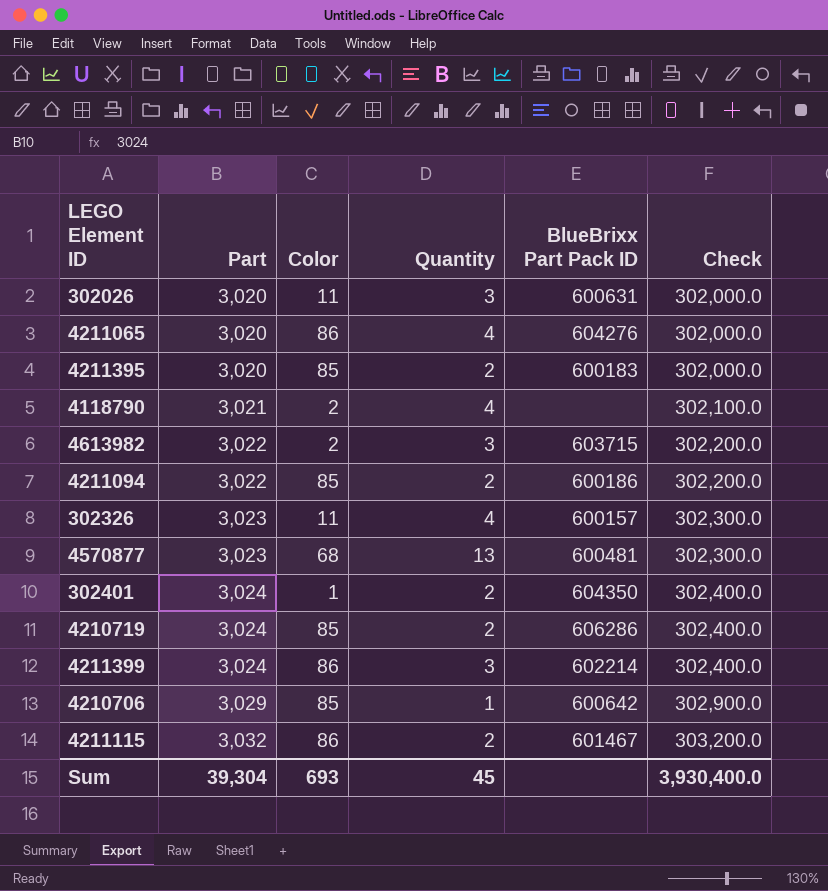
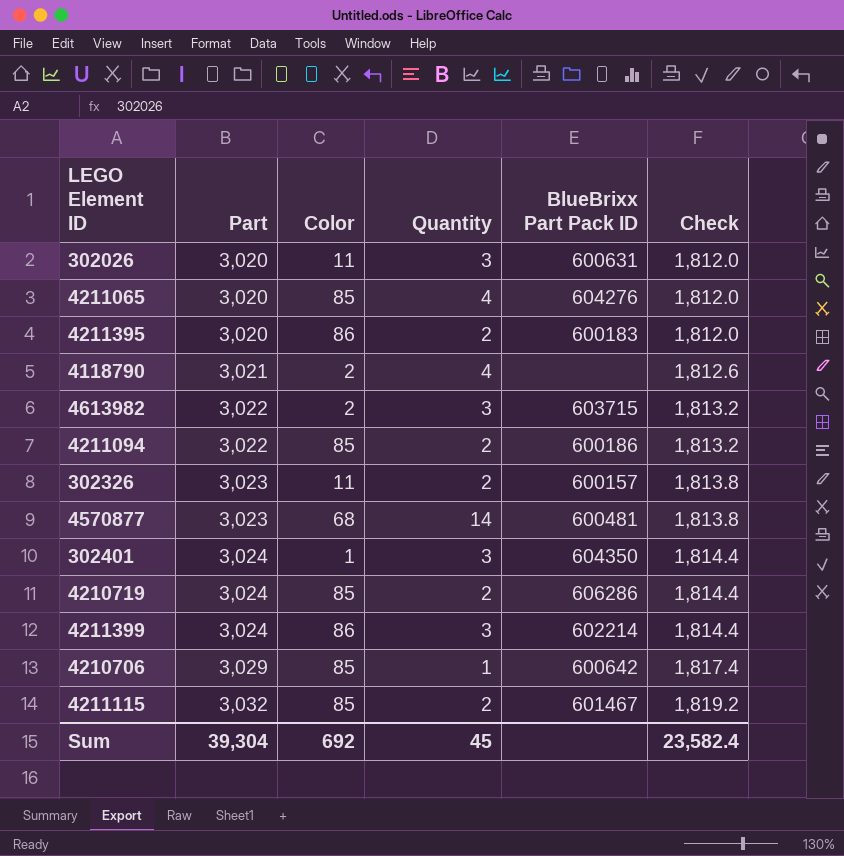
column Check | formula: [Part] * 100 -> [Part] * 0.6
4211065 | Color: 86 -> 85
4211395 | Color: 85 -> 86
302326 | Quantity: 4 -> 2
4570877 | Quantity: 13 -> 14
302401 | Quantity: 2 -> 3
4211115 | Color: 86 -> 85
Sum | Color: 693 -> 692
Sum | Check: 3,930,400.0 -> 23,582.4

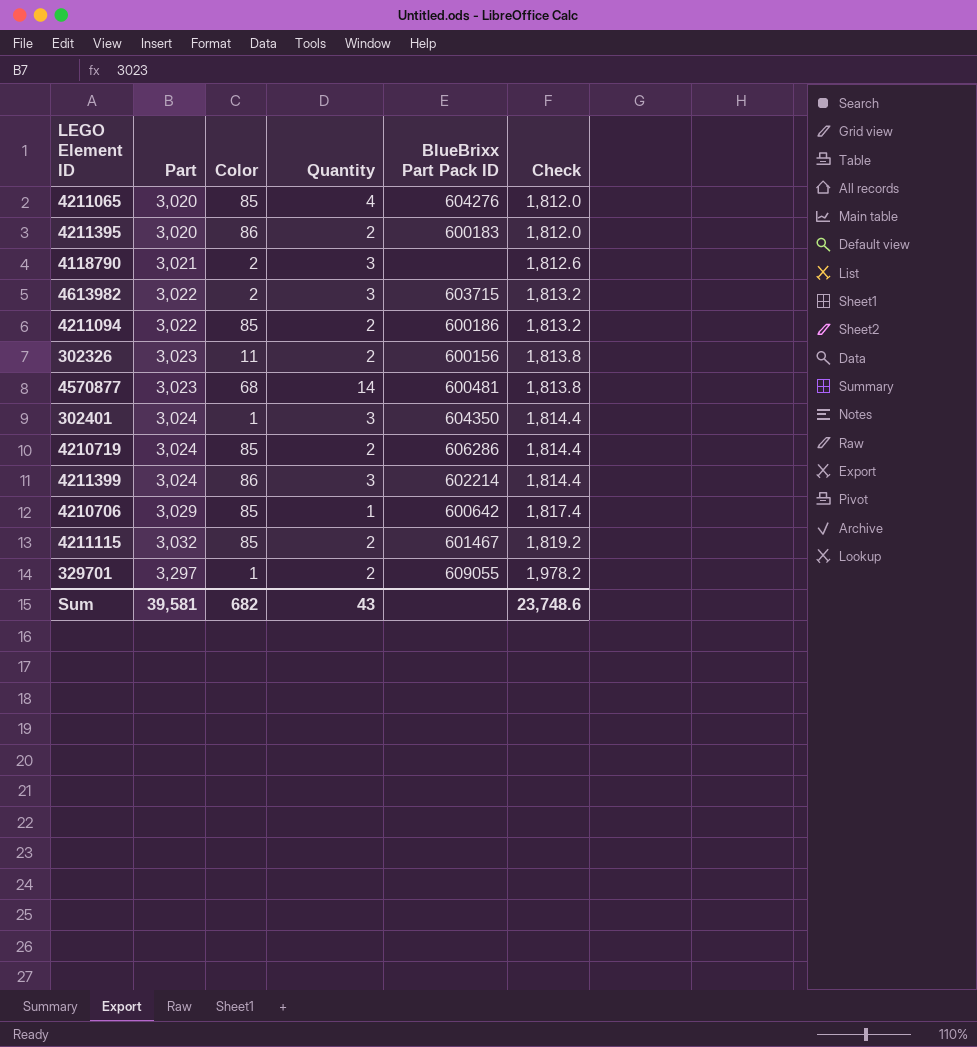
row 302026: 3,020 | 11 | 3 | 600631 | 1,812.0 -> none
4118790 | Quantity: 4 -> 3
302326 | BlueBrixx Part Pack ID: 600157 -> 600156
row 329701: none -> 3,297 | 1 | 2 | 609055 | 1,978.2
Sum | Part: 39,304 -> 39,581
Sum | Color: 692 -> 682
Sum | Quantity: 45 -> 43
Sum | Check: 23,582.4 -> 23,748.6

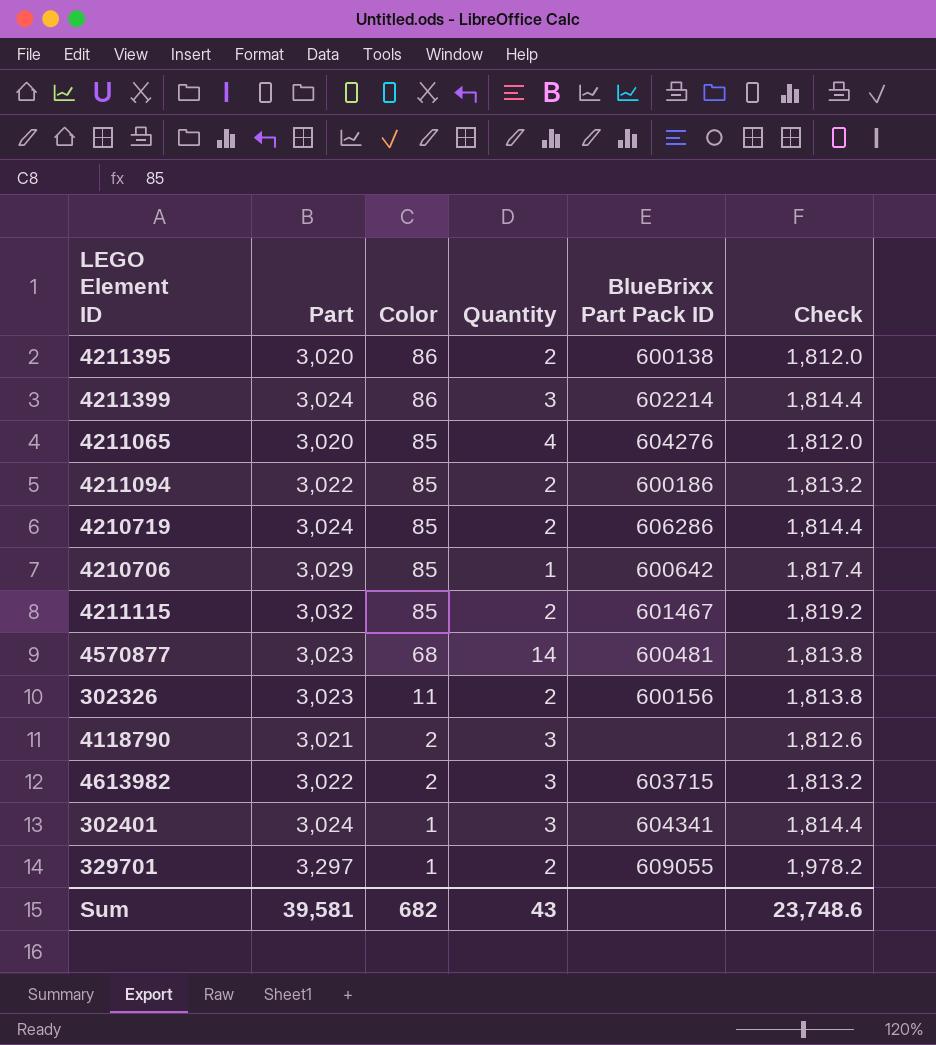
row order: Part ascending -> Color descending
4211395 | BlueBrixx Part Pack ID: 600183 -> 600138
302401 | BlueBrixx Part Pack ID: 604350 -> 604341

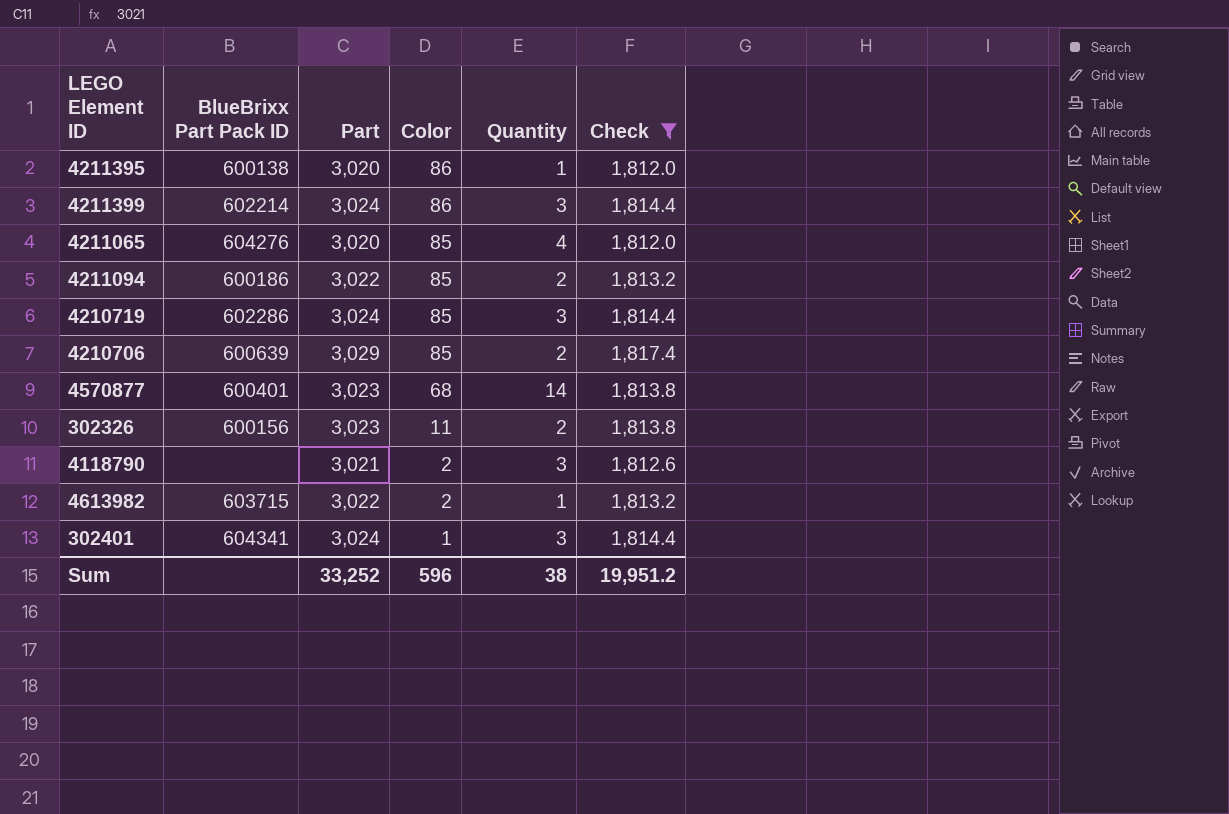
filter: none -> Check <= 1,817.4
column BlueBrixx Part Pack ID | position: 5 -> 2
4211395 | Quantity: 2 -> 1
4210719 | BlueBrixx Part Pack ID: 606286 -> 602286
4210719 | Quantity: 2 -> 3
4210706 | BlueBrixx Part Pack ID: 600642 -> 600639
4210706 | Quantity: 1 -> 2
4570877 | BlueBrixx Part Pack ID: 600481 -> 600401
4613982 | Quantity: 3 -> 1
Sum | Part: 39,581 -> 33,252
Sum | Color: 682 -> 596
Sum | Quantity: 43 -> 38
Sum | Check: 23,748.6 -> 19,951.2

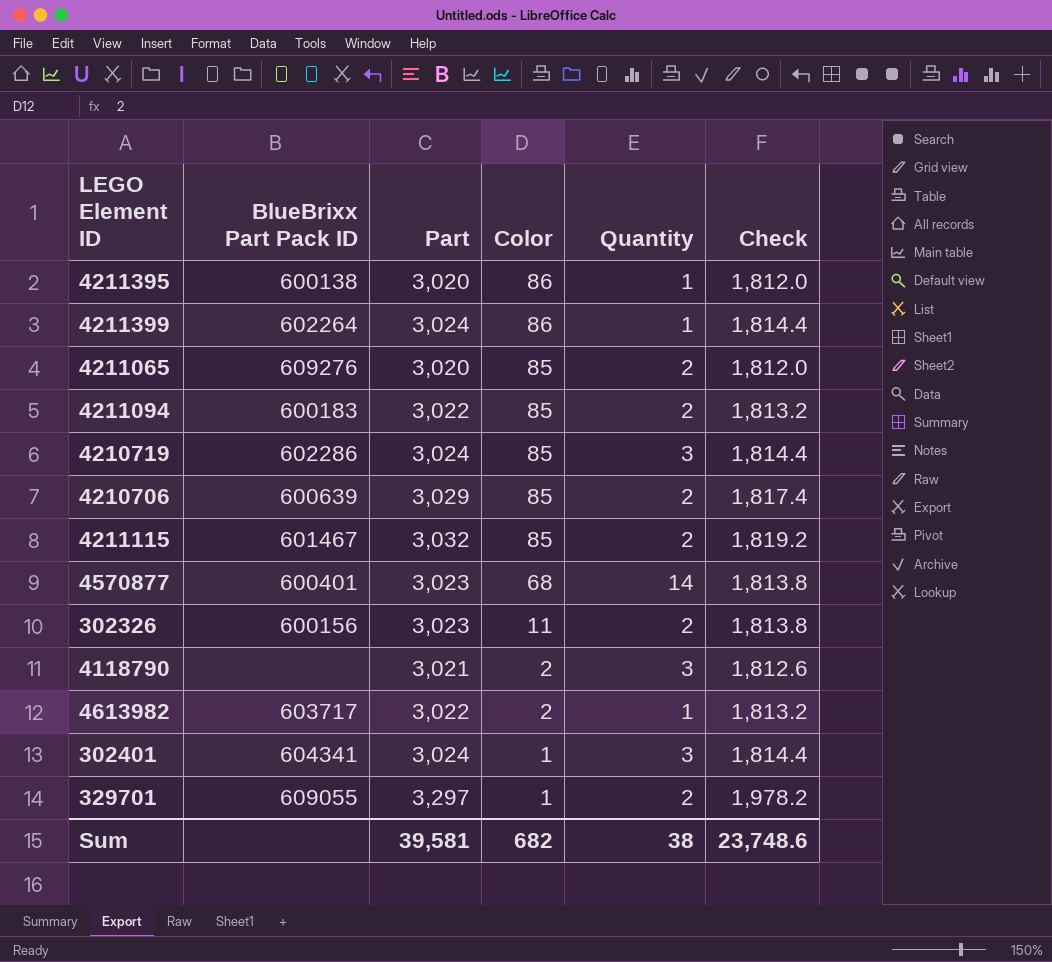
filter: Check <= 1,817.4 -> none
4211399 | BlueBrixx Part Pack ID: 602214 -> 602264
4211399 | Quantity: 3 -> 1
4211065 | BlueBrixx Part Pack ID: 604276 -> 609276
4211065 | Quantity: 4 -> 2
4211094 | BlueBrixx Part Pack ID: 600186 -> 600183
4613982 | BlueBrixx Part Pack ID: 603715 -> 603717
Sum | Part: 33,252 -> 39,581
Sum | Color: 596 -> 682
Sum | Check: 19,951.2 -> 23,748.6

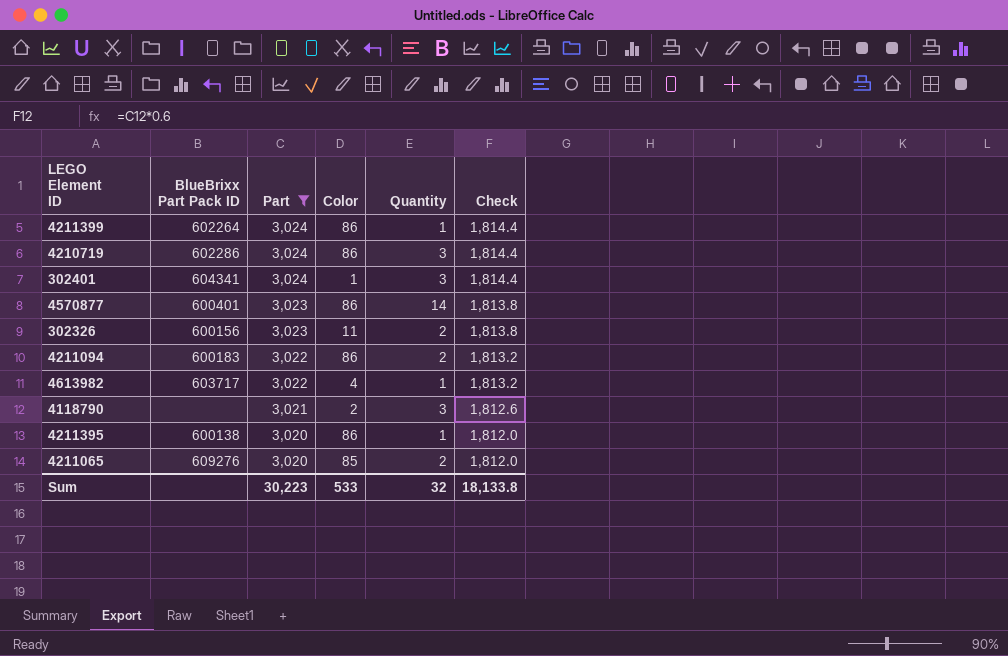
filter: none -> Part <= 3,024
row order: Color descending -> Part descending
4210719 | Color: 85 -> 86
4570877 | Color: 68 -> 86
4211094 | Color: 85 -> 86
4613982 | Color: 2 -> 4
Sum | Part: 39,581 -> 30,223
Sum | Color: 682 -> 533
Sum | Quantity: 38 -> 32
Sum | Check: 23,748.6 -> 18,133.8

